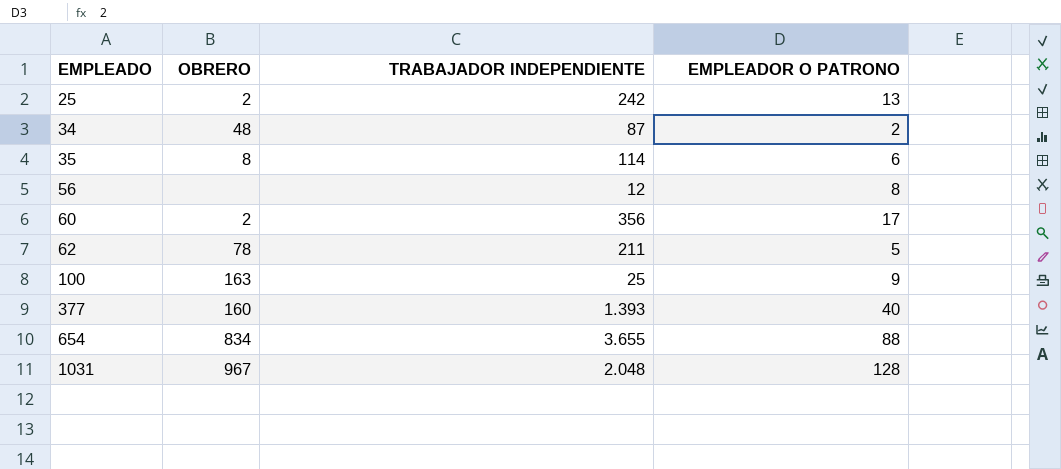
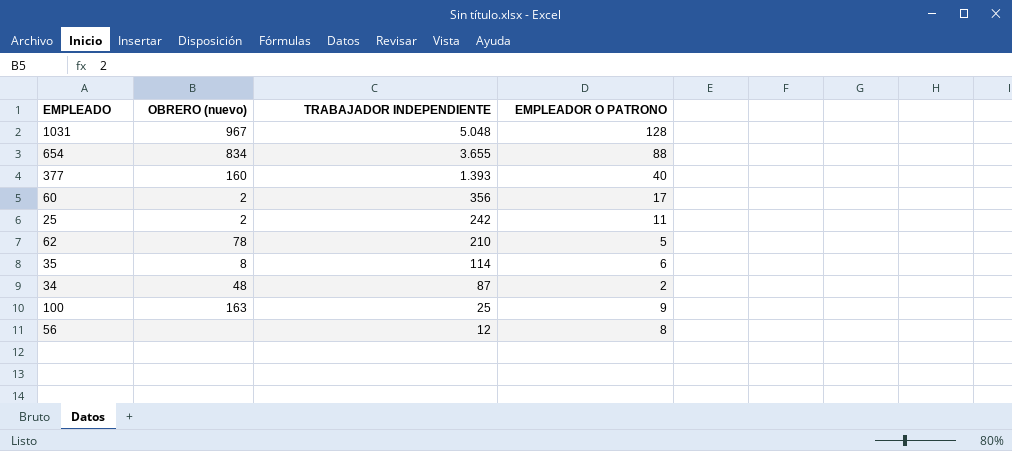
row order: EMPLEADO ascending -> TRABAJADOR INDEPENDIENTE descending
column name: OBRERO -> OBRERO (nuevo)
1031 | TRABAJADOR INDEPENDIENTE: 2.048 -> 5.048
25 | EMPLEADOR O PATRONO: 13 -> 11
62 | TRABAJADOR INDEPENDIENTE: 211 -> 210

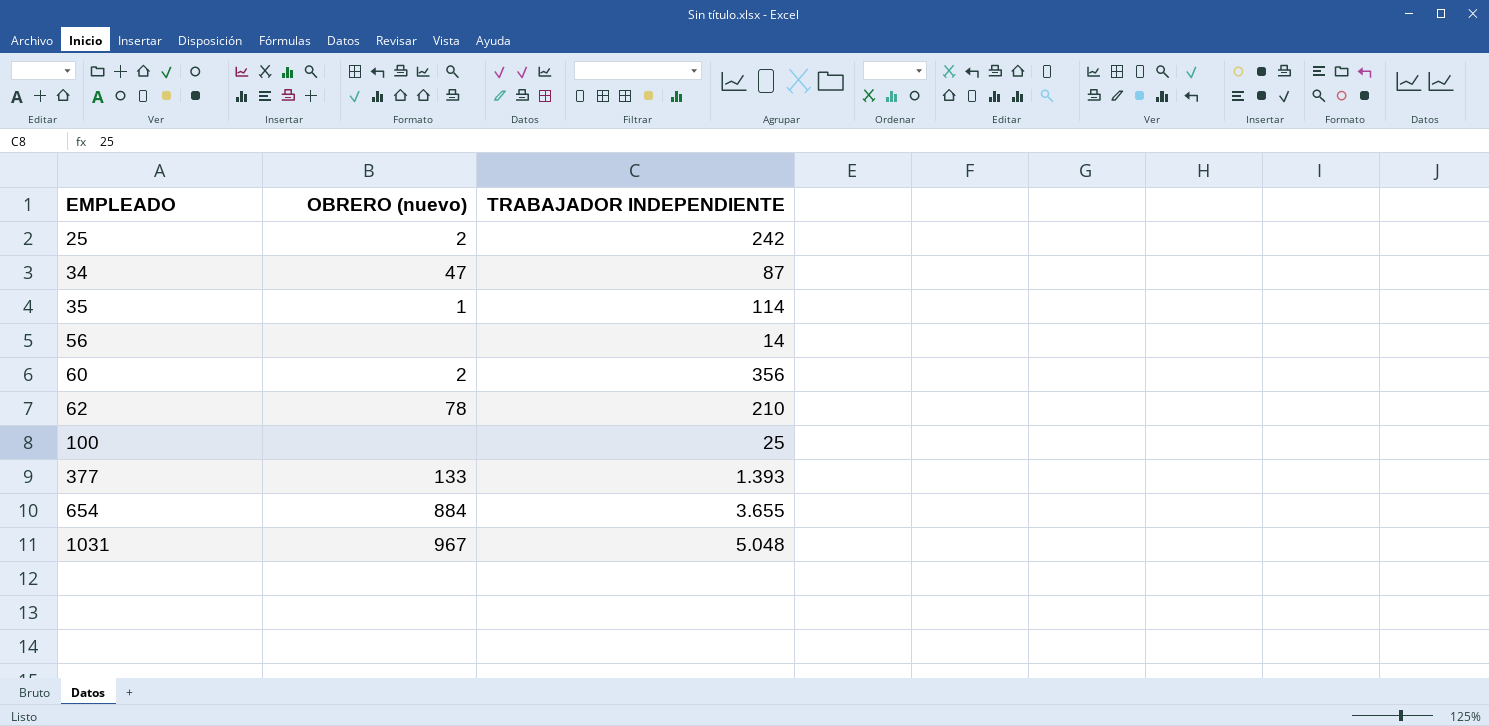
row order: TRABAJADOR INDEPENDIENTE descending -> EMPLEADO ascending
column EMPLEADOR O PATRONO | position: 4 -> none
34 | OBRERO (nuevo): 48 -> 47
35 | OBRERO (nuevo): 8 -> 1
56 | TRABAJADOR INDEPENDIENTE: 12 -> 14
100 | OBRERO (nuevo): 163 -> none
377 | OBRERO (nuevo): 160 -> 133
654 | OBRERO (nuevo): 834 -> 884

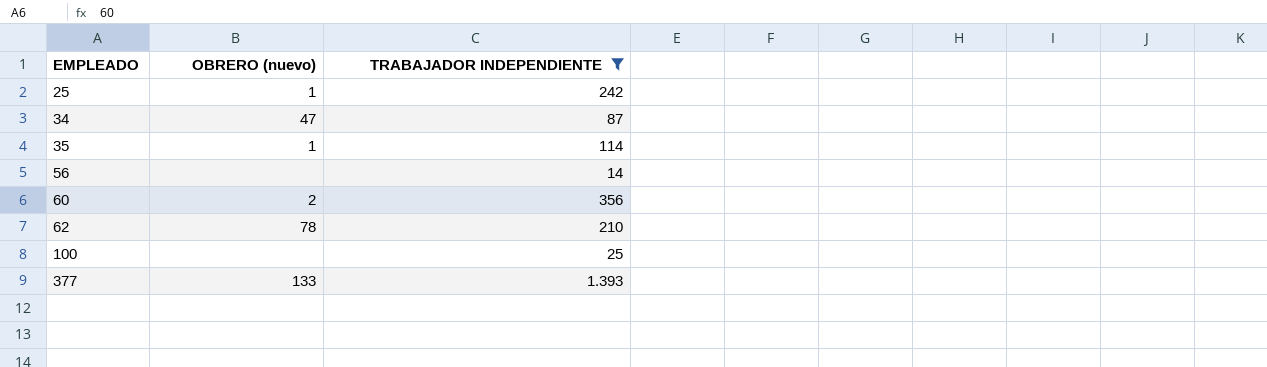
filter: none -> TRABAJADOR INDEPENDIENTE <= 1.393
25 | OBRERO (nuevo): 2 -> 1

